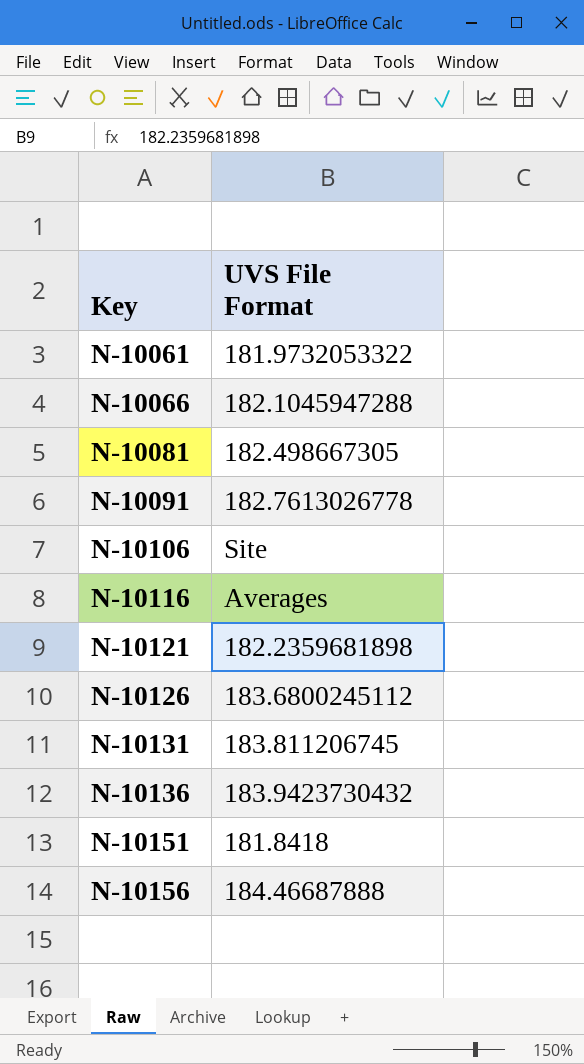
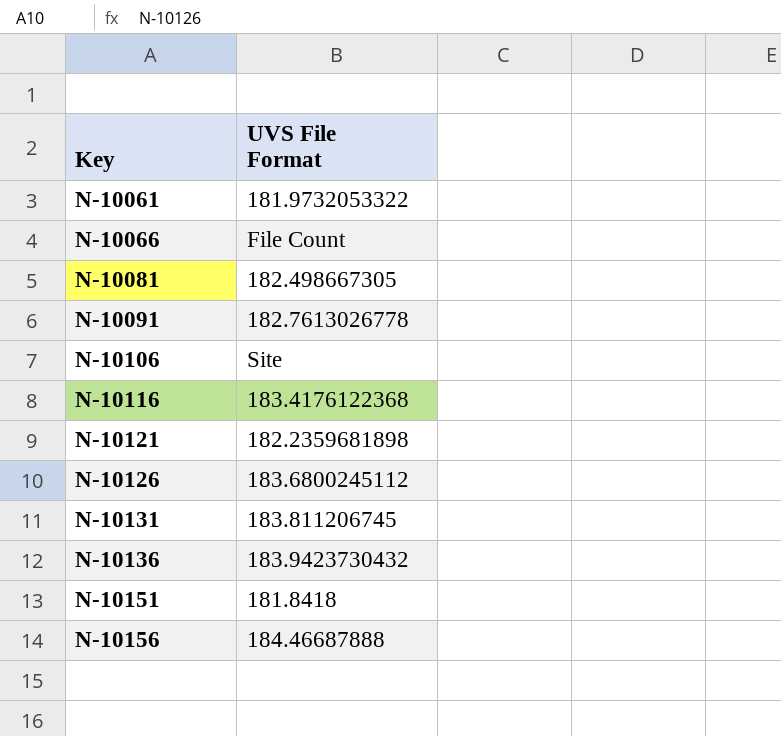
N-10066 | UVS File Format: 182.1045947288 -> File Count
N-10116 | UVS File Format: Averages -> 183.4176122368

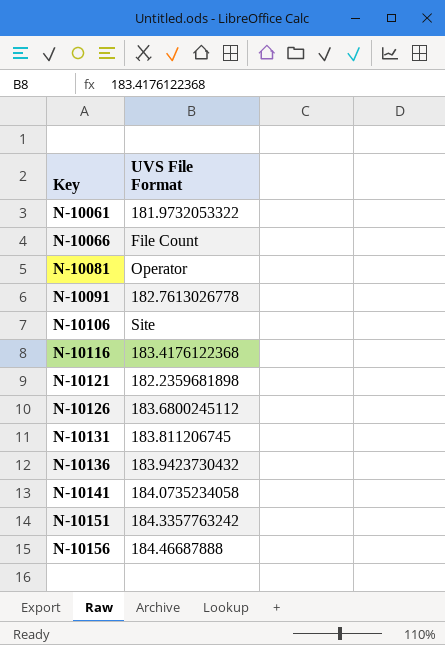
N-10081 | UVS File Format: 182.498667305 -> Operator
row N-10141: none -> 184.0735234058
N-10151 | UVS File Format: 181.8418 -> 184.3357763242

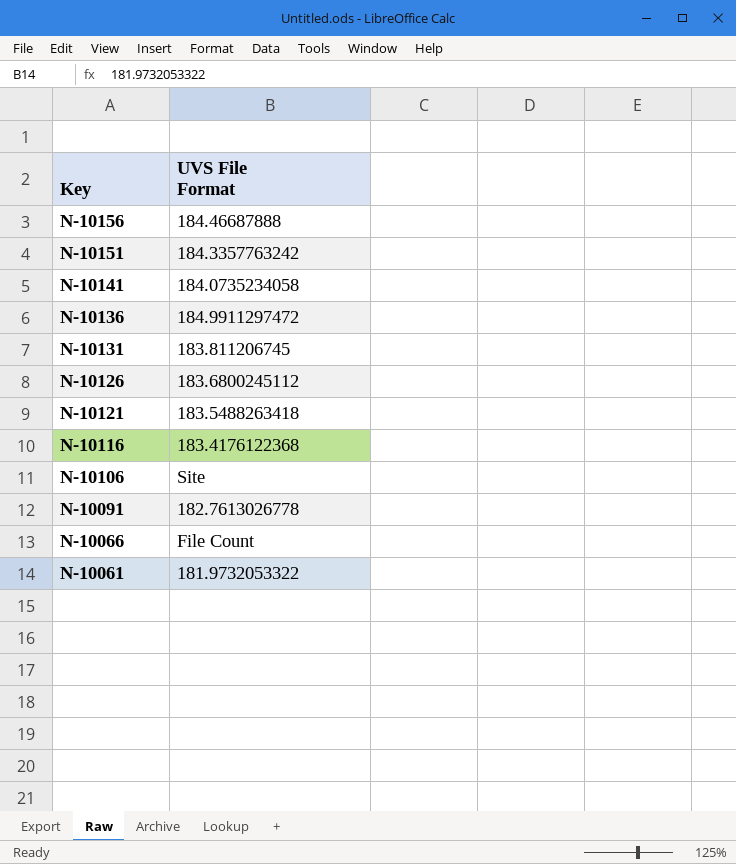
row order: Key ascending -> Key descending
row N-10081: Operator -> none
N-10136 | UVS File Format: 183.9423730432 -> 184.9911297472
N-10121 | UVS File Format: 182.2359681898 -> 183.5488263418

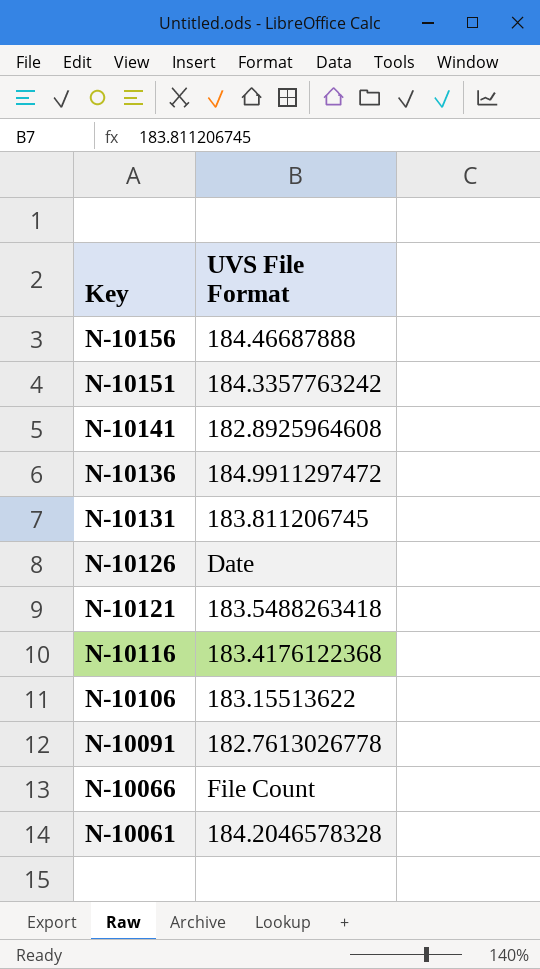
N-10141 | UVS File Format: 184.0735234058 -> 182.8925964608
N-10126 | UVS File Format: 183.6800245112 -> Date
N-10106 | UVS File Format: Site -> 183.15513622
N-10061 | UVS File Format: 181.9732053322 -> 184.2046578328

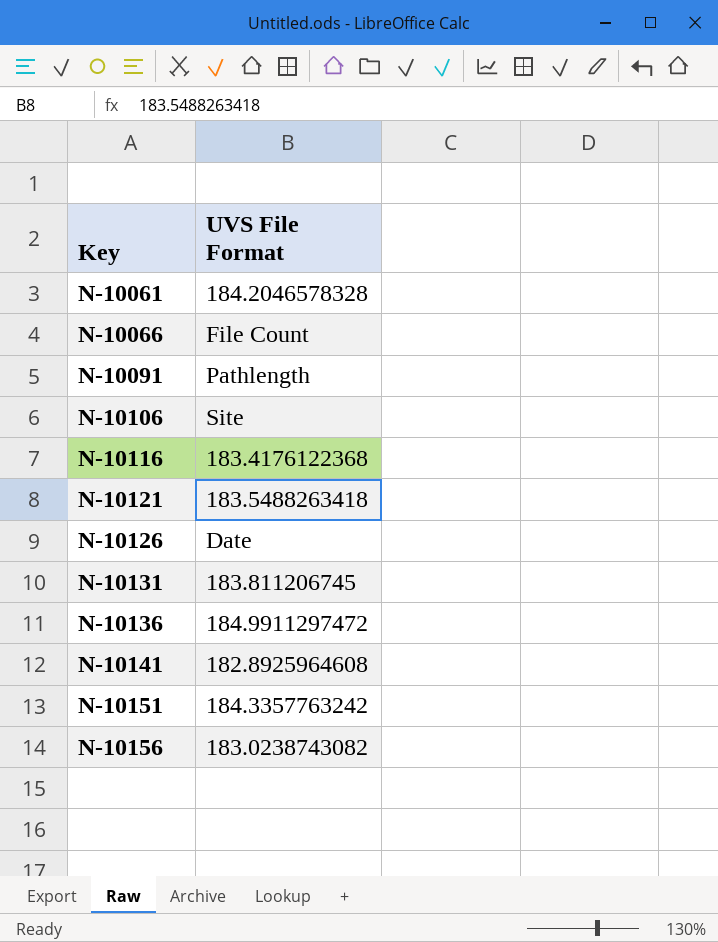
row order: Key descending -> Key ascending
N-10091 | UVS File Format: 182.7613026778 -> Pathlength
N-10106 | UVS File Format: 183.15513622 -> Site
N-10156 | UVS File Format: 184.46687888 -> 183.0238743082

